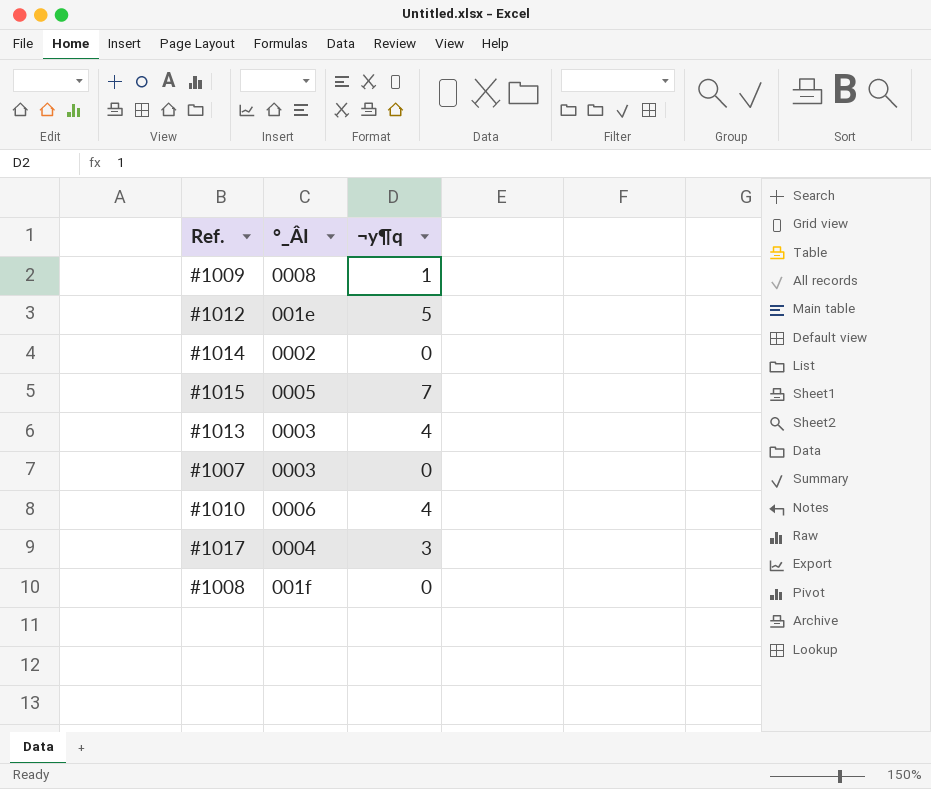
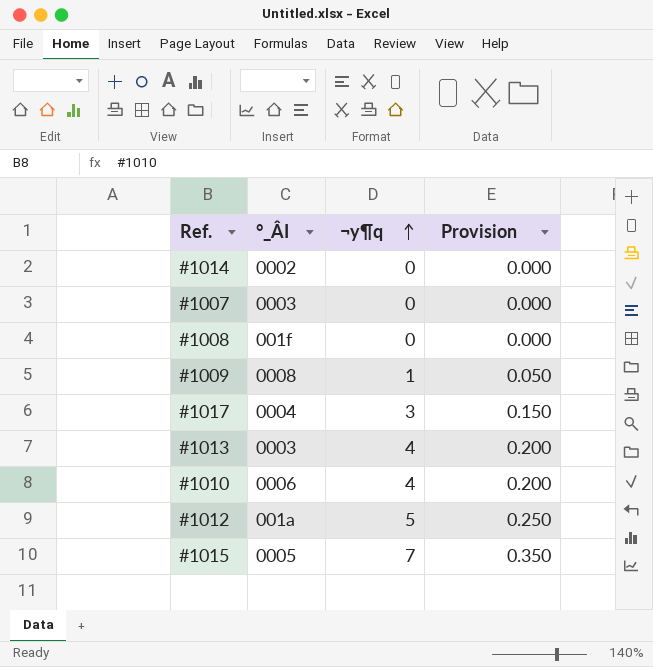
row order: none -> ¬y¶q ascending
column Provision | formula: none -> [¬y¶q] * 0.05
#1012 | °_ÂI: 001e -> 001a

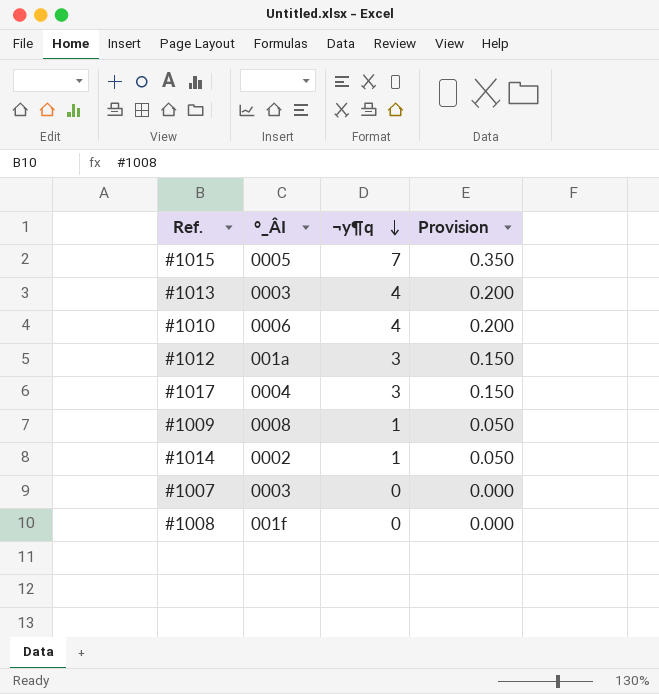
row order: ¬y¶q ascending -> ¬y¶q descending
#1012 | ¬y¶q: 5 -> 3
#1012 | Provision: 0.250 -> 0.150
#1014 | ¬y¶q: 0 -> 1
#1014 | Provision: 0.000 -> 0.050

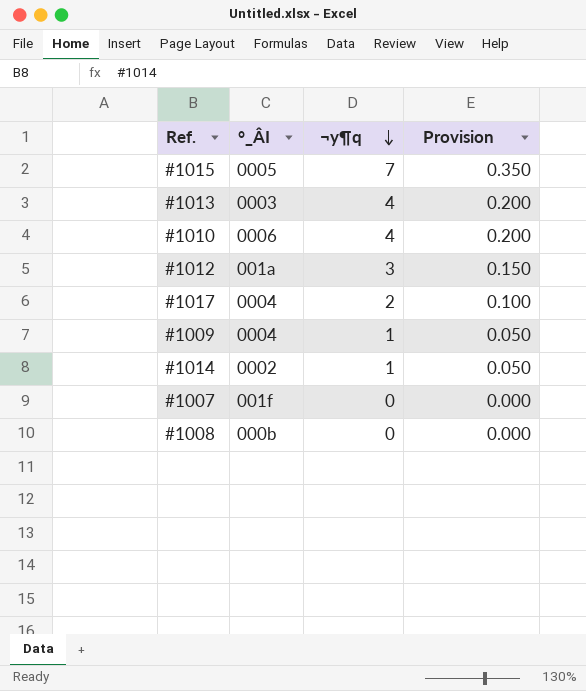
#1017 | ¬y¶q: 3 -> 2
#1017 | Provision: 0.150 -> 0.100
#1009 | °_ÂI: 0008 -> 0004
#1007 | °_ÂI: 0003 -> 001f
#1008 | °_ÂI: 001f -> 000b

